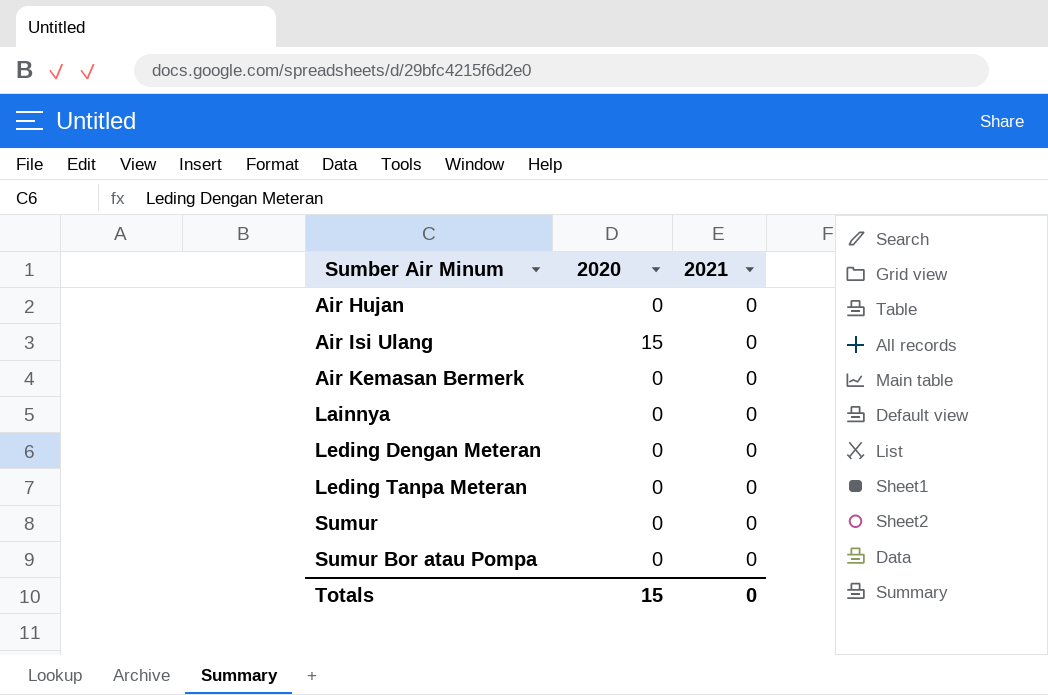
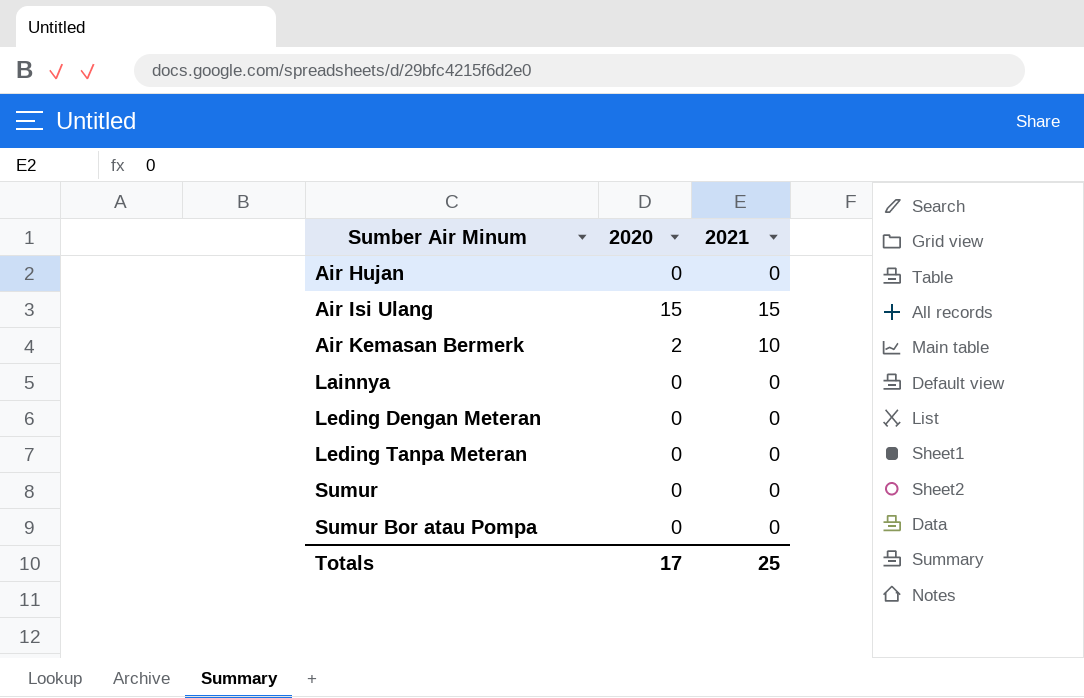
Air Isi Ulang | 2021: 0 -> 15
Air Kemasan Bermerk | 2020: 0 -> 2
Air Kemasan Bermerk | 2021: 0 -> 10
Totals | 2020: 15 -> 17
Totals | 2021: 0 -> 25

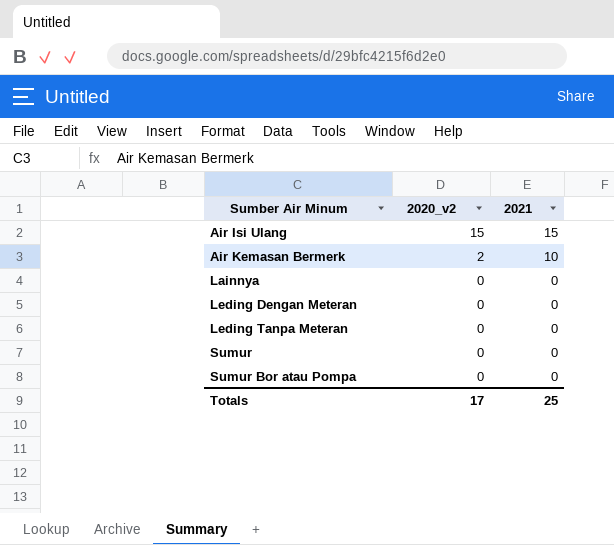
column name: 2020 -> 2020_v2
row Air Hujan: 0 | 0 -> none

